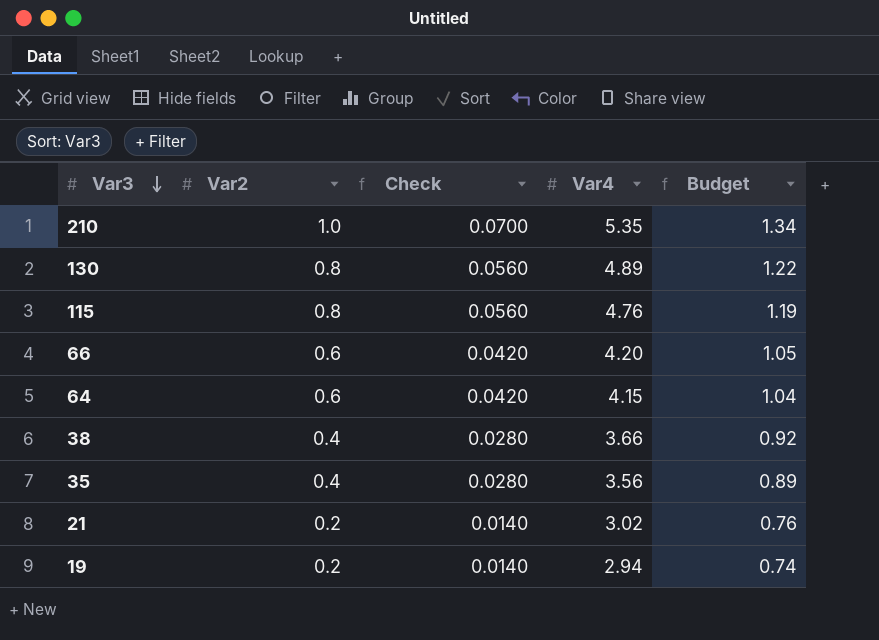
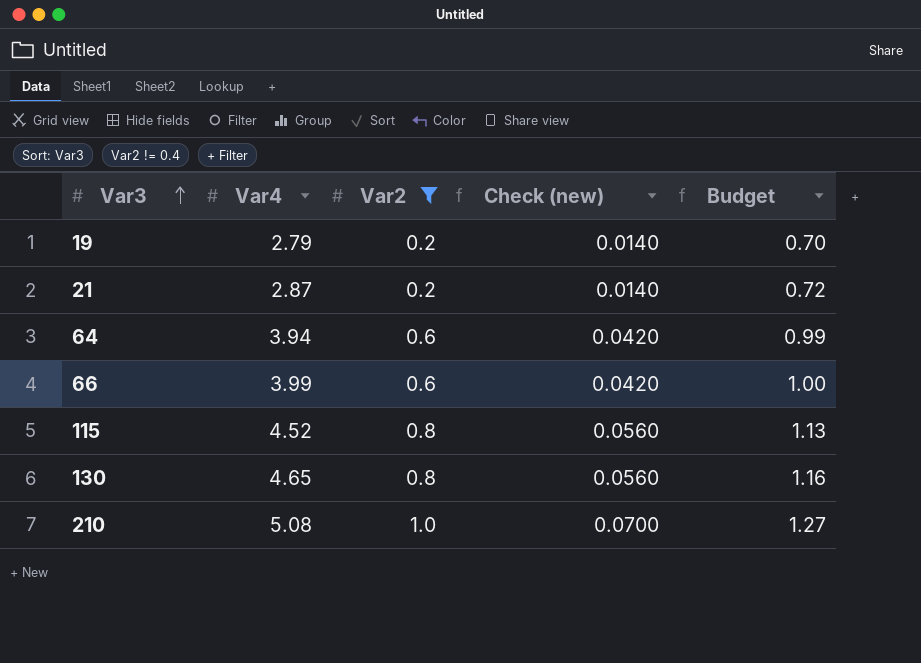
filter: none -> Var2 != 0.4
row order: Var3 descending -> Var3 ascending
column Var4 | position: 4 -> 2
column name: Check -> Check (new)
19 | Var4: 2.94 -> 2.79
19 | Budget: 0.74 -> 0.70
21 | Var4: 3.02 -> 2.87
21 | Budget: 0.76 -> 0.72
64 | Var4: 4.15 -> 3.94
64 | Budget: 1.04 -> 0.99
66 | Var4: 4.20 -> 3.99
66 | Budget: 1.05 -> 1.00
115 | Var4: 4.76 -> 4.52
115 | Budget: 1.19 -> 1.13
130 | Var4: 4.89 -> 4.65
130 | Budget: 1.22 -> 1.16
210 | Var4: 5.35 -> 5.08
210 | Budget: 1.34 -> 1.27

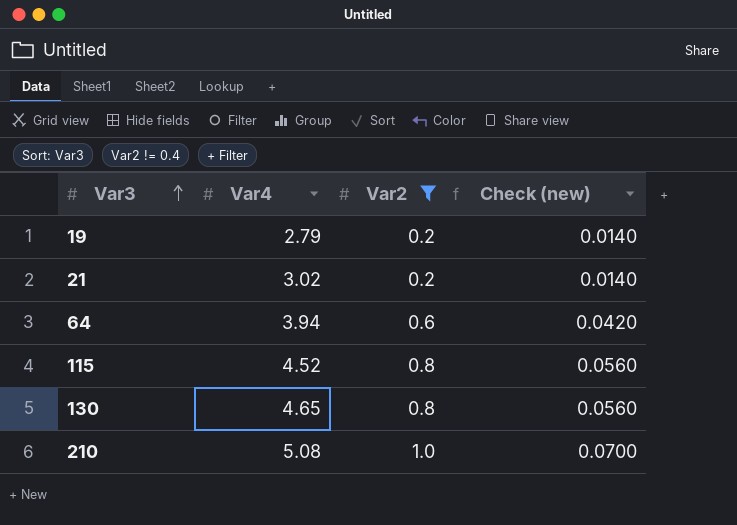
column Budget | formula: [Var4] * 0.25 -> none
row 66: 3.99 | 0.6 | 0.0420 | 1.00 -> none
21 | Var4: 2.87 -> 3.02

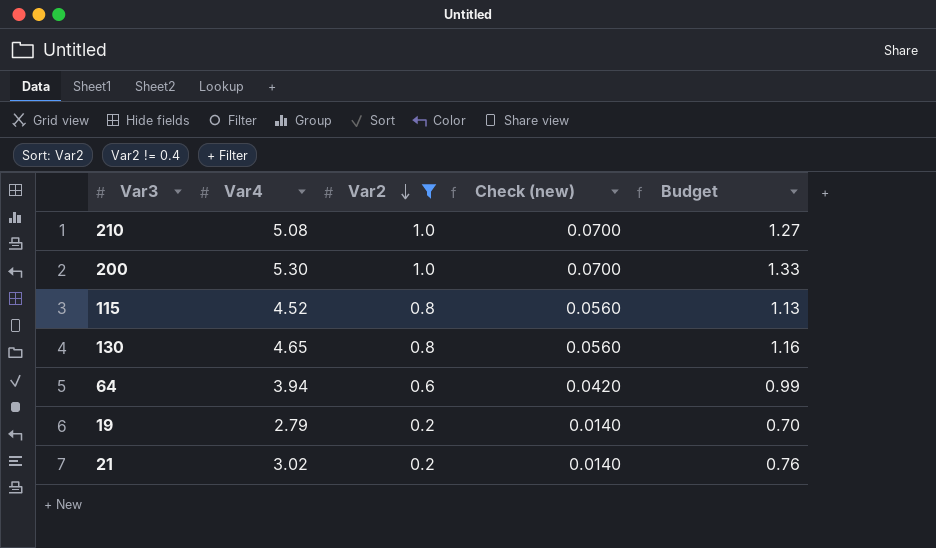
row order: Var3 ascending -> Var2 descending
column Budget | formula: none -> [Var4] * 0.25
row 200: none -> 5.30 | 1.0 | 0.0700 | 1.33

